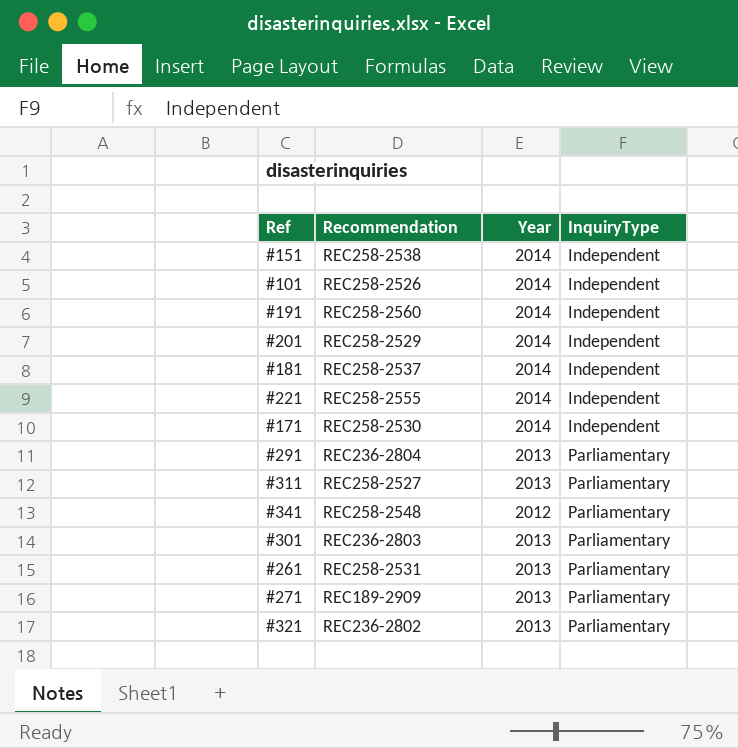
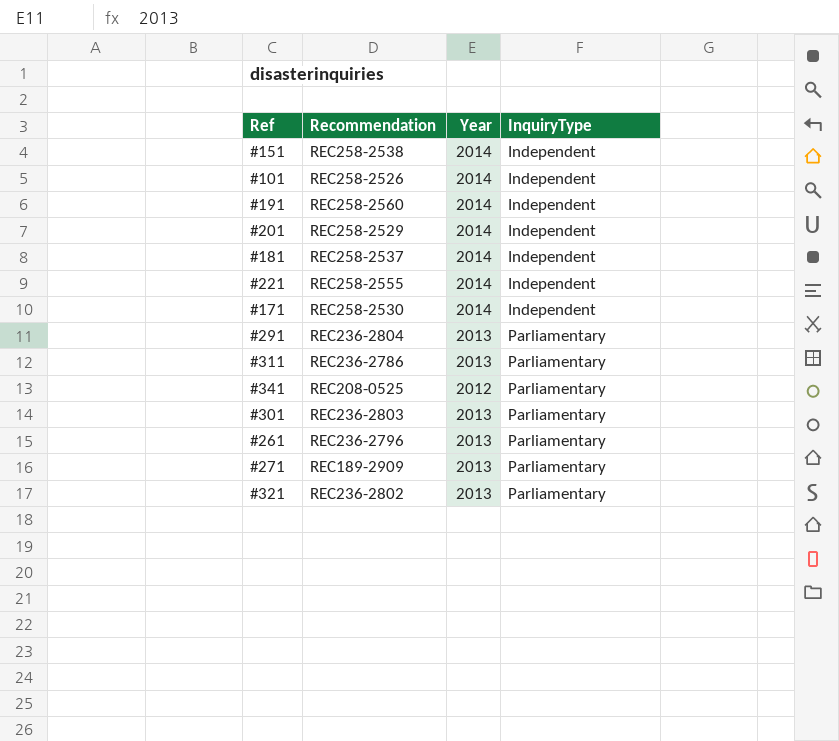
#311 | Recommendation: REC258-2527 -> REC236-2786
#341 | Recommendation: REC258-2548 -> REC208-0525
#261 | Recommendation: REC258-2531 -> REC236-2796

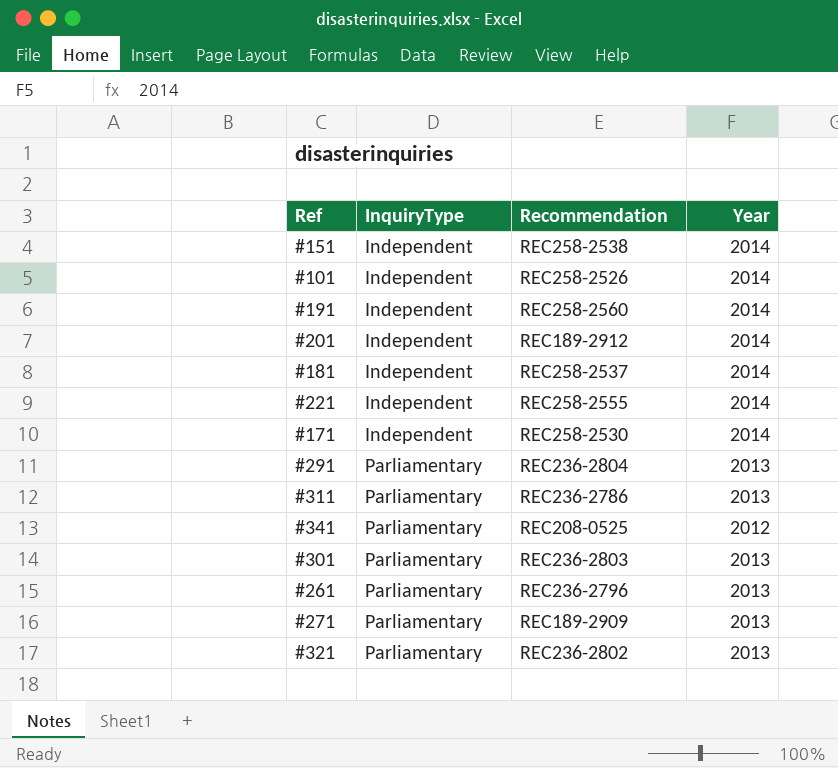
column InquiryType | position: 4 -> 2
#201 | Recommendation: REC258-2529 -> REC189-2912

